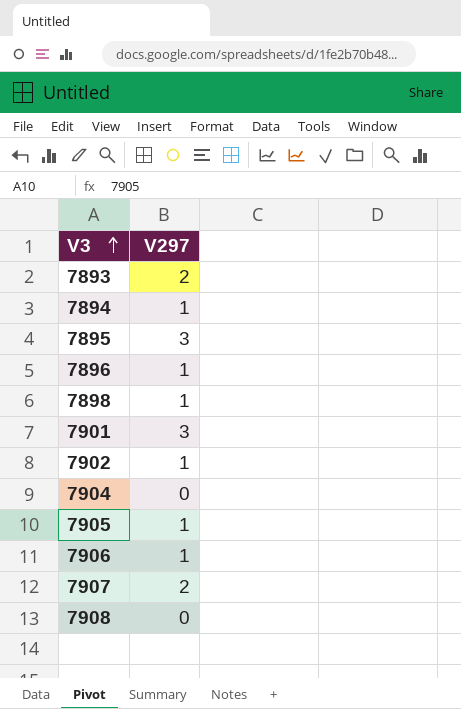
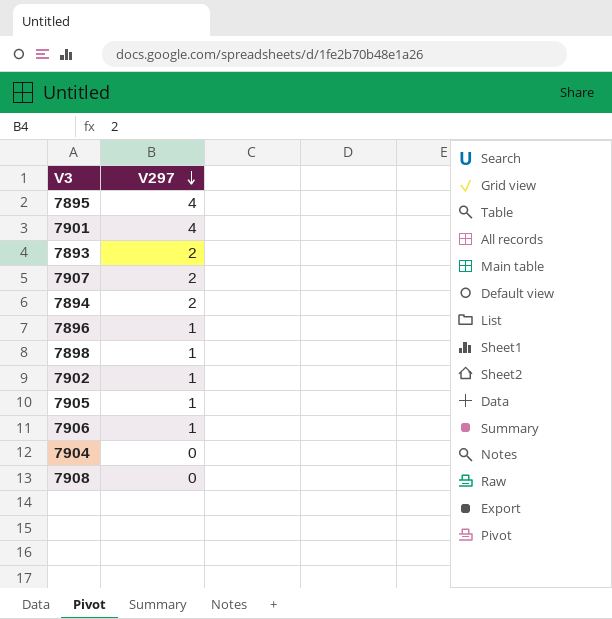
row order: V3 ascending -> V297 descending
7895 | V297: 3 -> 4
7901 | V297: 3 -> 4
7894 | V297: 1 -> 2

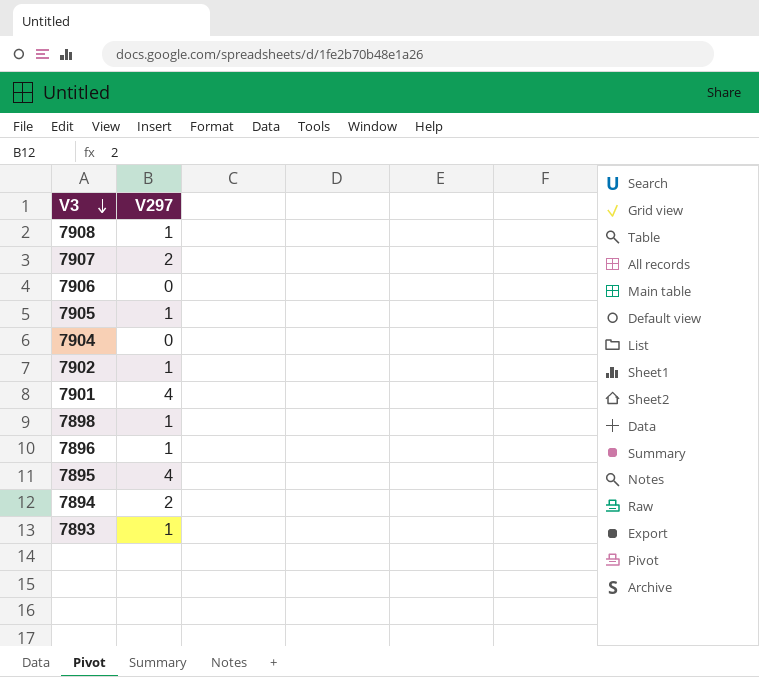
row order: V297 descending -> V3 descending
7908 | V297: 0 -> 1
7906 | V297: 1 -> 0
7893 | V297: 2 -> 1

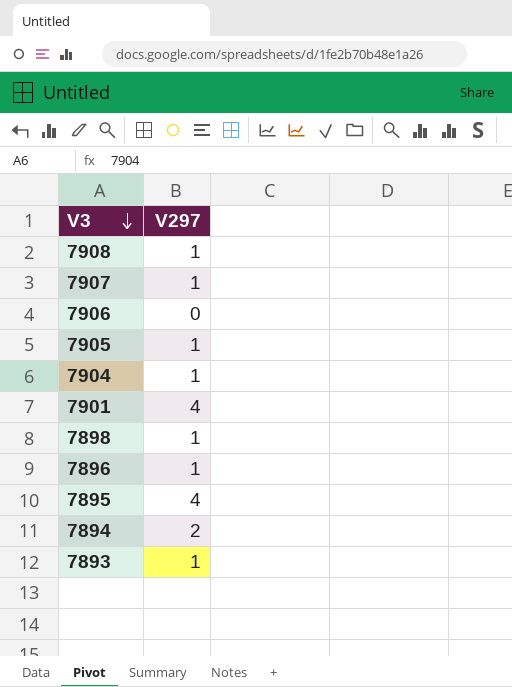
row 7902: 1 -> none
7907 | V297: 2 -> 1
7904 | V297: 0 -> 1

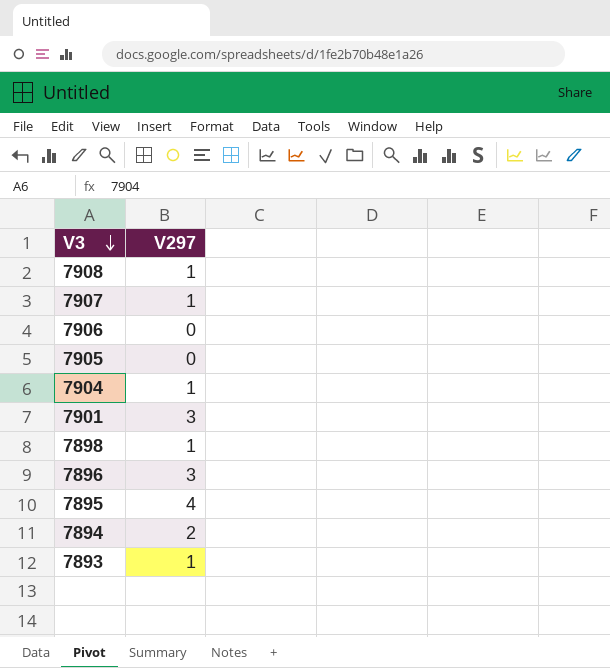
7905 | V297: 1 -> 0
7901 | V297: 4 -> 3
7896 | V297: 1 -> 3

